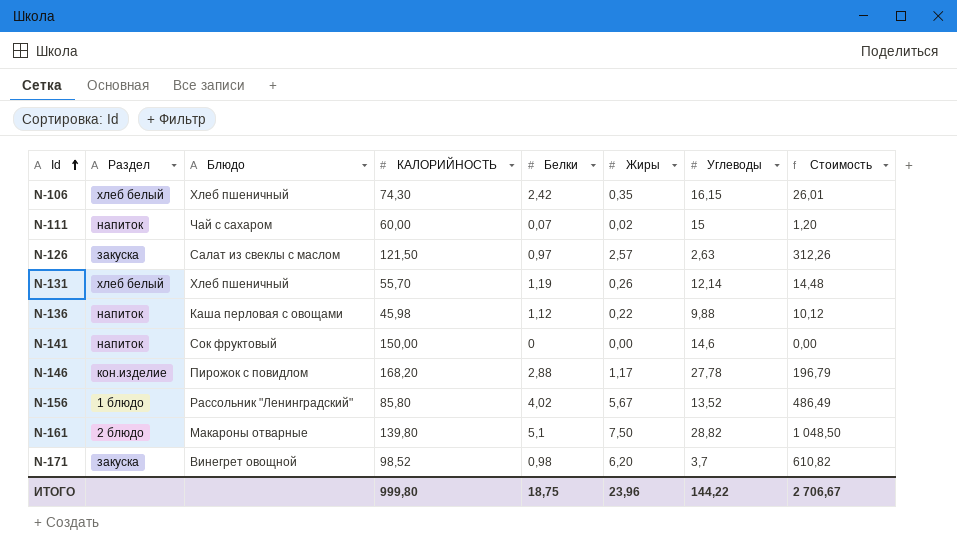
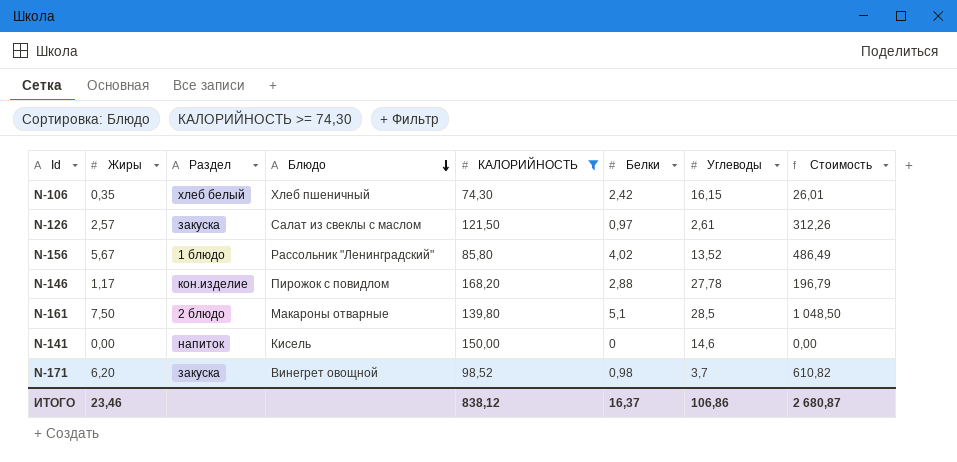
filter: none -> КАЛОРИЙНОСТЬ >= 74,30
row order: Id ascending -> Блюдо descending
column Жиры | position: 6 -> 2
N-126 | Углеводы: 2,63 -> 2,61
N-161 | Углеводы: 28,82 -> 28,5
N-141 | Блюдо: Сок фруктовый -> Кисель
ИТОГО | Жиры: 23,96 -> 23,46
ИТОГО | КАЛОРИЙНОСТЬ: 999,80 -> 838,12
ИТОГО | Белки: 18,75 -> 16,37
ИТОГО | Углеводы: 144,22 -> 106,86
ИТОГО | Стоимость: 2 706,67 -> 2 680,87

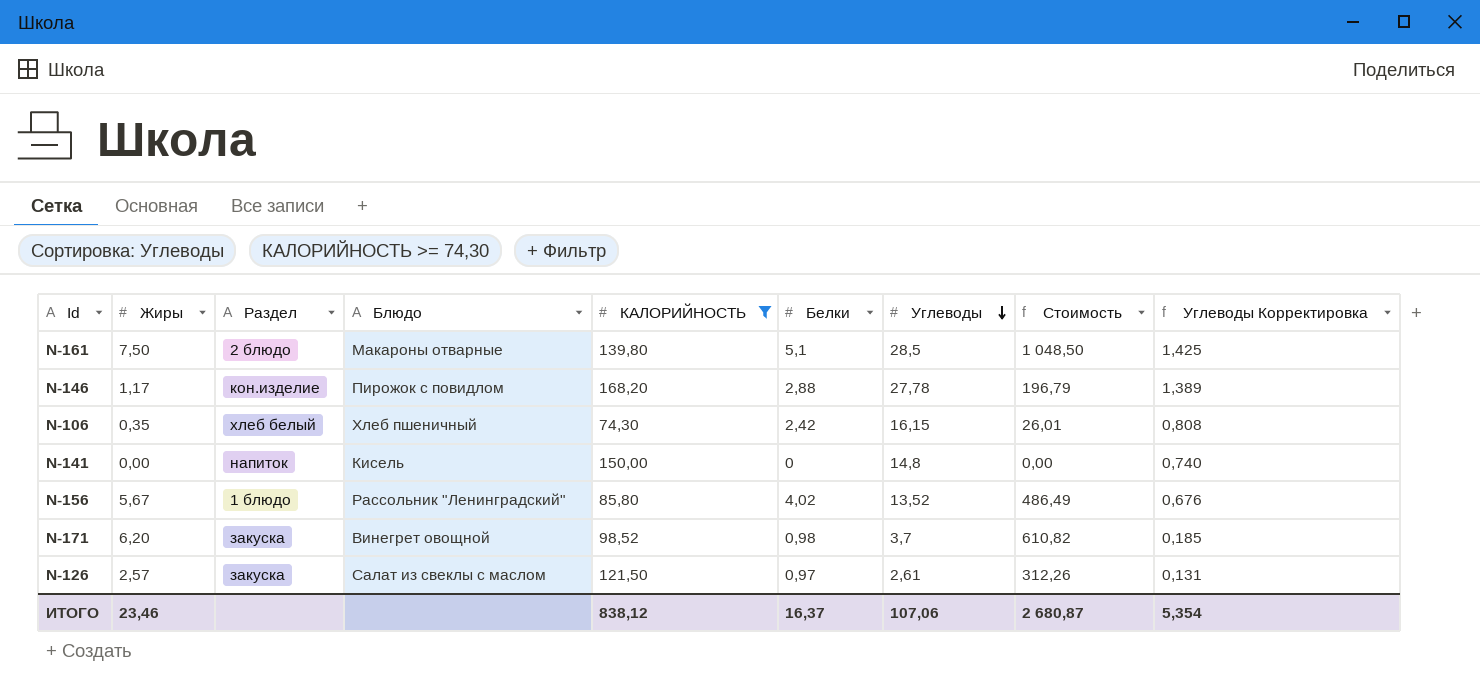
row order: Блюдо descending -> Углеводы descending
column Углеводы Корректировка | formula: none -> [Углеводы] * 0,05
N-141 | Углеводы: 14,6 -> 14,8
ИТОГО | Углеводы: 106,86 -> 107,06

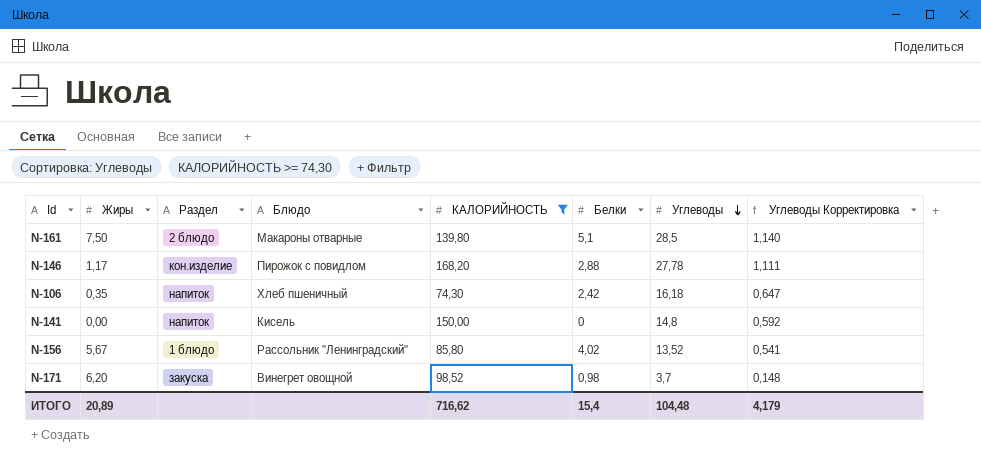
column Стоимость | formula: [Жиры] * [КАЛОРИЙНОСТЬ] -> none
column Углеводы Корректировка | formula: [Углеводы] * 0,05 -> [Углеводы] * 0,04
row N-126: 2,57 | закуска | Салат из свеклы с маслом | 121,50 | 0,97 | 2,61 | 312,26 | 0,131 -> none
N-106 | Раздел: хлеб белый -> напиток
N-106 | Углеводы: 16,15 -> 16,18
ИТОГО | Жиры: 23,46 -> 20,89
ИТОГО | КАЛОРИЙНОСТЬ: 838,12 -> 716,62
ИТОГО | Белки: 16,37 -> 15,4
ИТОГО | Углеводы: 107,06 -> 104,48
ИТОГО | Углеводы Корректировка: 5,354 -> 4,179

